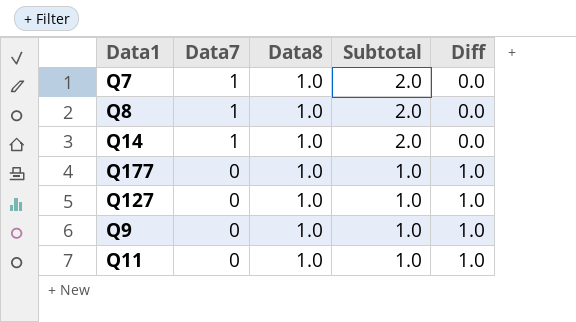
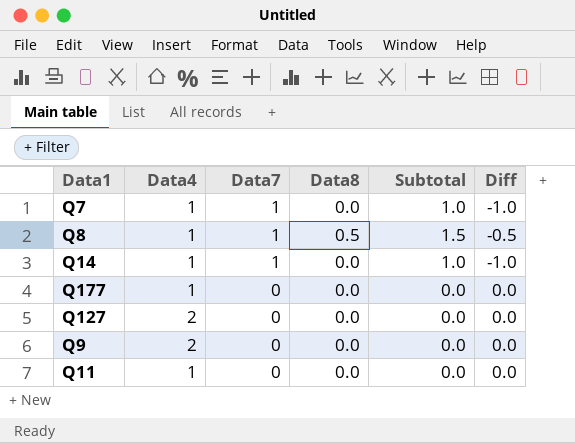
column Data4 | position: none -> 2
Q7 | Data8: 1.0 -> 0.0
Q7 | Subtotal: 2.0 -> 1.0
Q7 | Diff: 0.0 -> -1.0
Q8 | Data8: 1.0 -> 0.5
Q8 | Subtotal: 2.0 -> 1.5
Q8 | Diff: 0.0 -> -0.5
Q14 | Data8: 1.0 -> 0.0
Q14 | Subtotal: 2.0 -> 1.0
Q14 | Diff: 0.0 -> -1.0
Q177 | Data8: 1.0 -> 0.0
Q177 | Subtotal: 1.0 -> 0.0
Q177 | Diff: 1.0 -> 0.0
Q127 | Data8: 1.0 -> 0.0
Q127 | Subtotal: 1.0 -> 0.0
Q127 | Diff: 1.0 -> 0.0
Q9 | Data8: 1.0 -> 0.0
Q9 | Subtotal: 1.0 -> 0.0
Q9 | Diff: 1.0 -> 0.0
Q11 | Data8: 1.0 -> 0.0
Q11 | Subtotal: 1.0 -> 0.0
Q11 | Diff: 1.0 -> 0.0

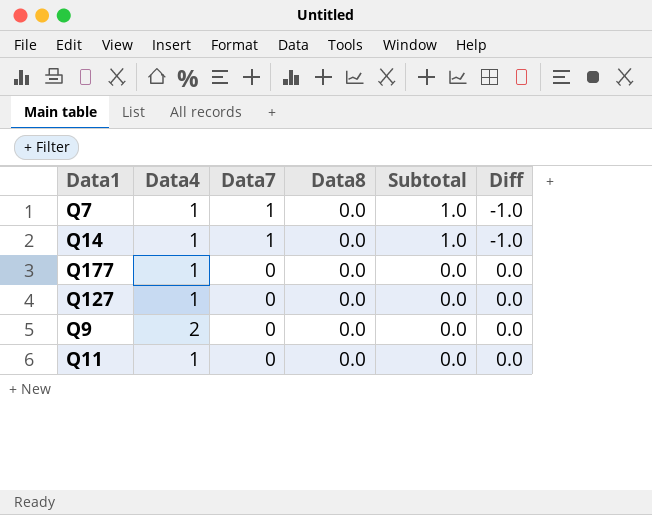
row Q8: 1 | 1 | 0.5 | 1.5 | -0.5 -> none
Q127 | Data4: 2 -> 1

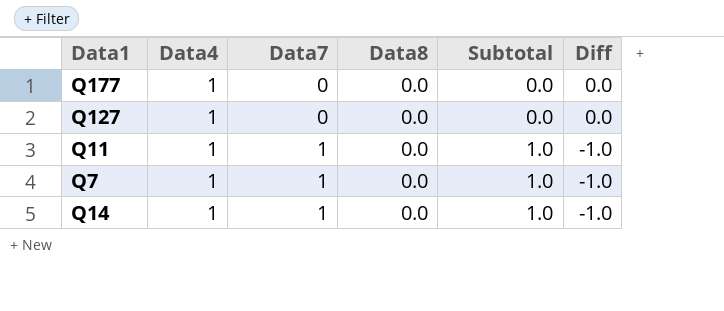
row order: Data7 descending -> Data7 ascending
row Q9: 2 | 0 | 0.0 | 0.0 | 0.0 -> none
Q11 | Data7: 0 -> 1
Q11 | Subtotal: 0.0 -> 1.0
Q11 | Diff: 0.0 -> -1.0

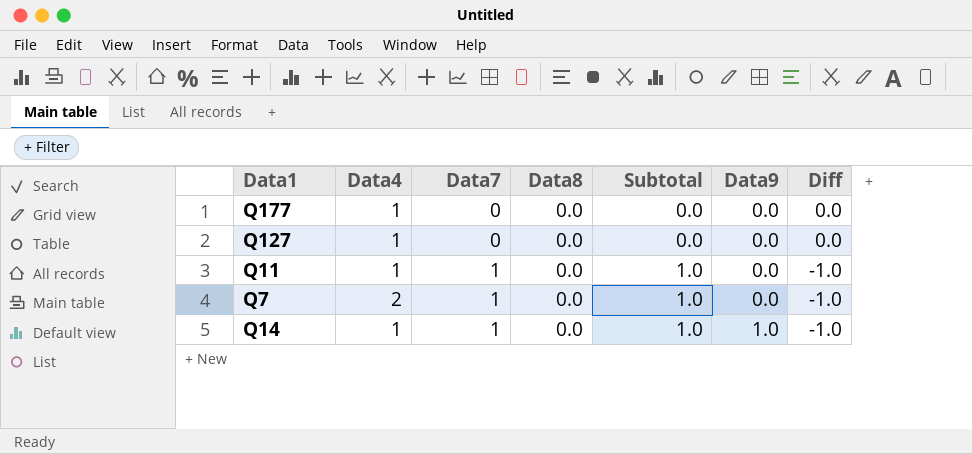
column Data9 | position: none -> 6
Q7 | Data4: 1 -> 2

